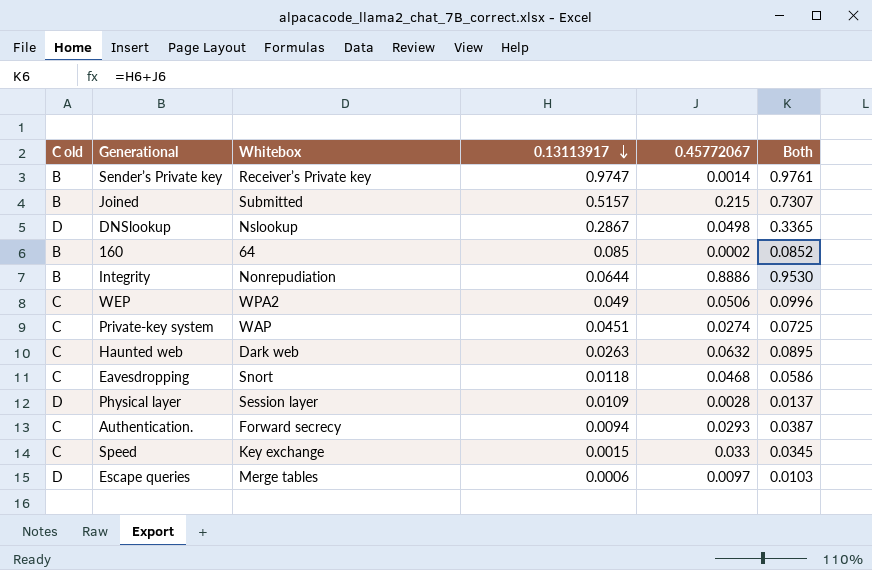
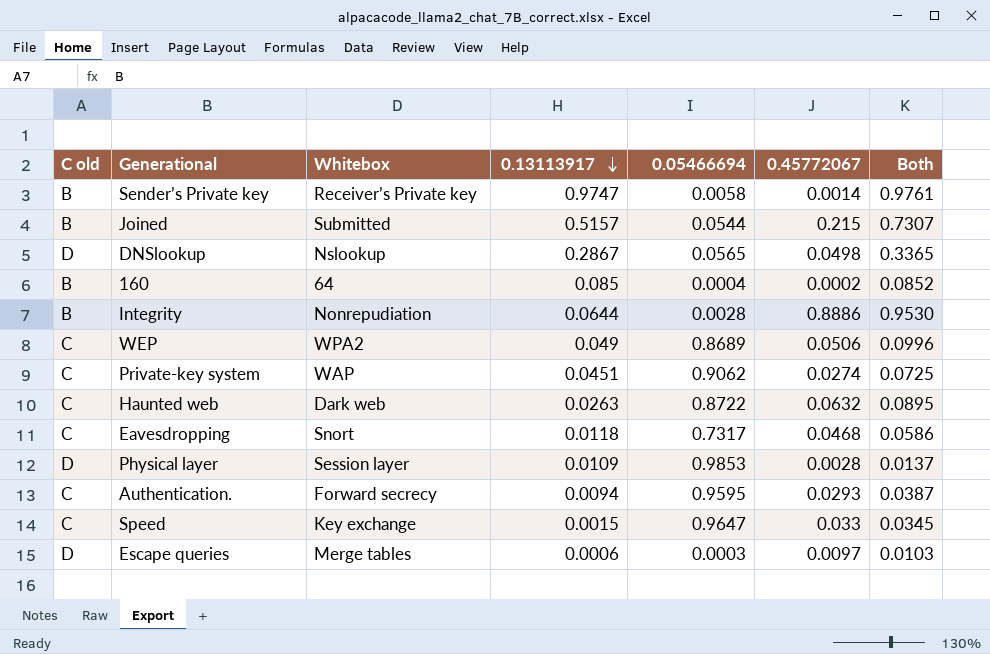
column 0.05466694 | position: none -> 5

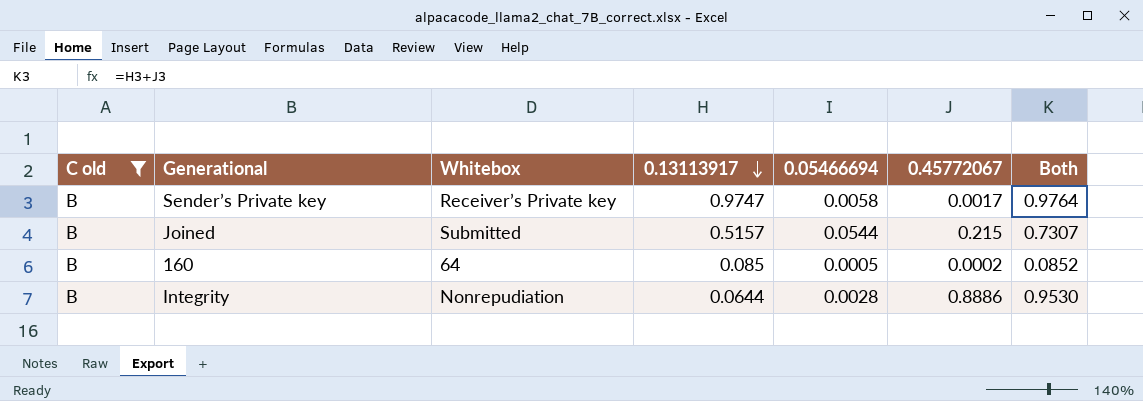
filter: none -> C old = B
Sender’s Private key | 0.45772067: 0.0014 -> 0.0017
Sender’s Private key | Both: 0.9761 -> 0.9764
160 | 0.05466694: 0.0004 -> 0.0005

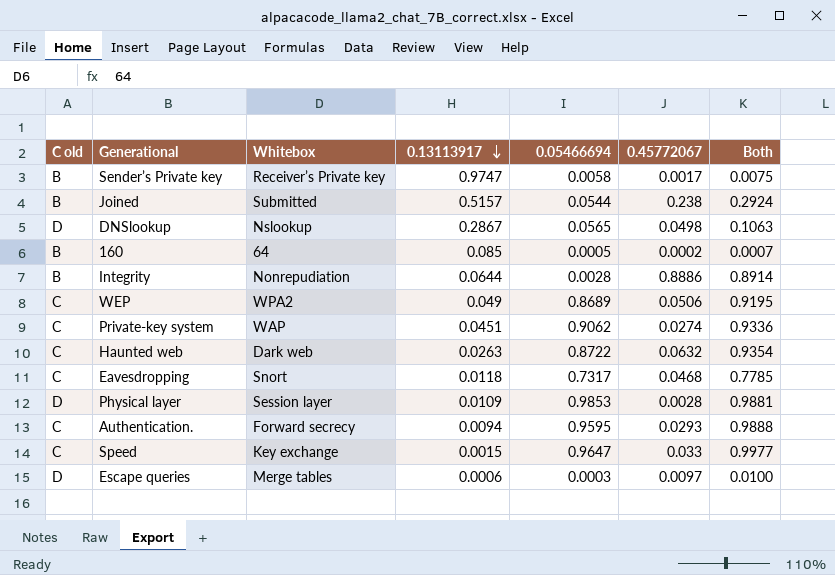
filter: C old = B -> none
column Both | formula: [0.13113917] + [0.45772067] -> [0.05466694] + [0.45772067]
Joined | 0.45772067: 0.215 -> 0.238

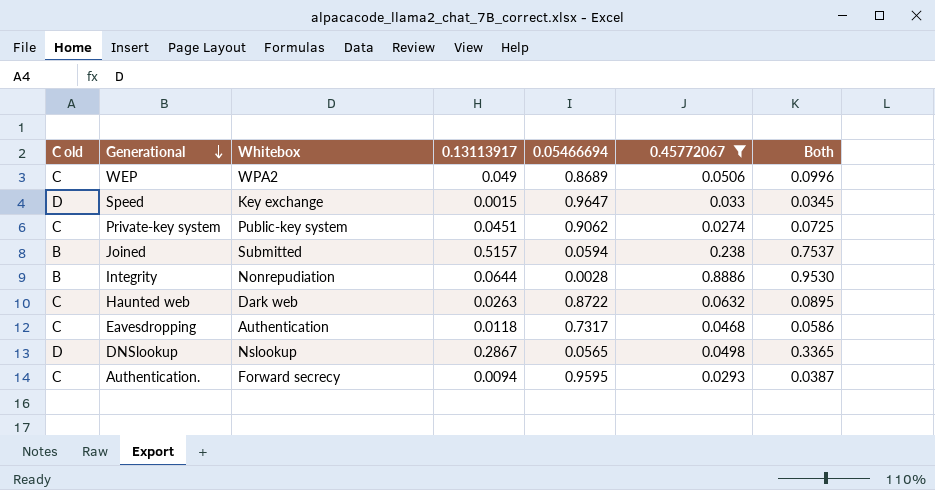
filter: none -> 0.45772067 >= 0.0274
row order: 0.13113917 descending -> Generational descending
column Both | formula: [0.05466694] + [0.45772067] -> [0.13113917] + [0.45772067]
Speed | C old: C -> D
Private-key system | Whitebox: WAP -> Public-key system
Joined | 0.05466694: 0.0544 -> 0.0594
Eavesdropping | Whitebox: Snort -> Authentication

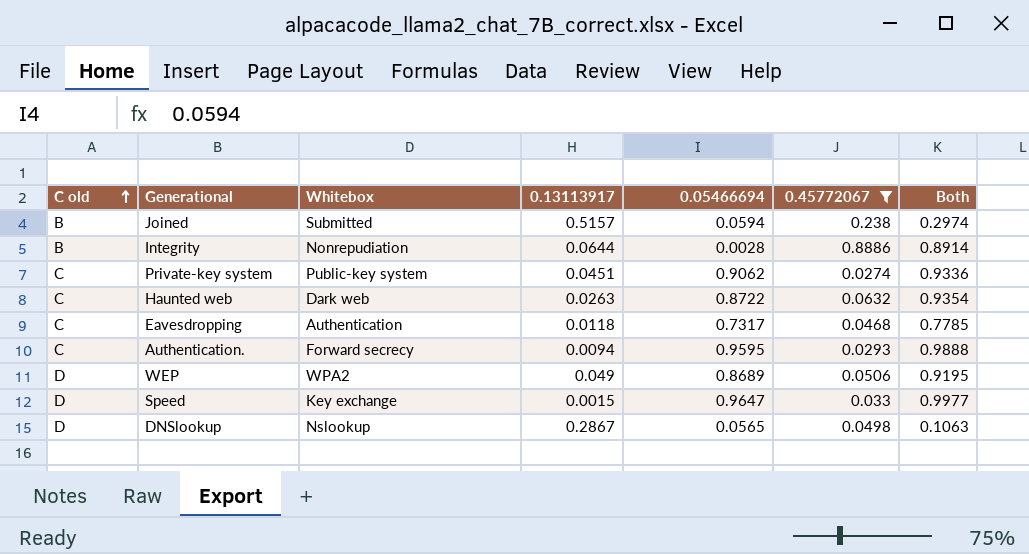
row order: Generational descending -> C old ascending
column Both | formula: [0.13113917] + [0.45772067] -> [0.05466694] + [0.45772067]
WEP | C old: C -> D

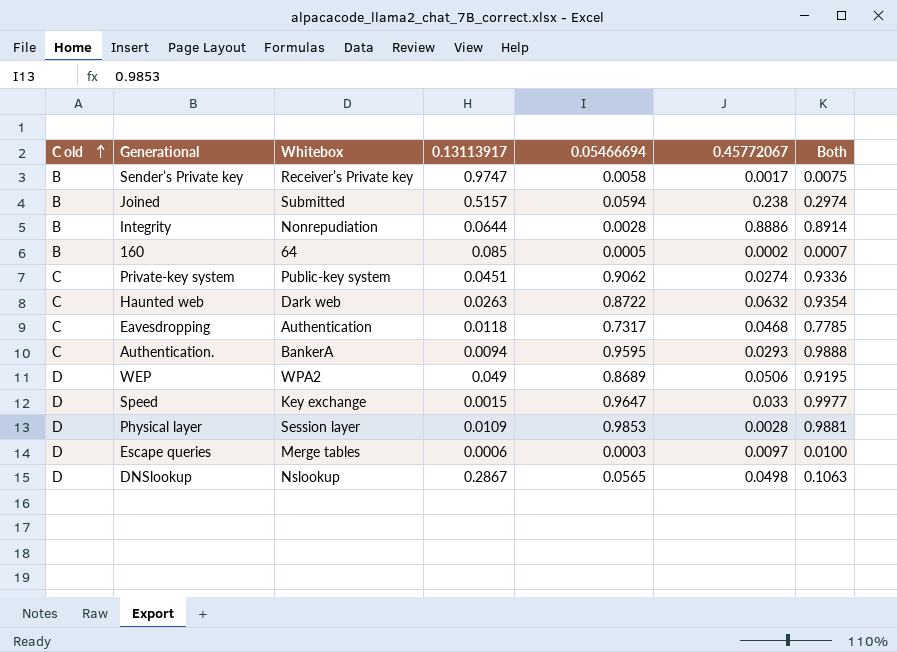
filter: 0.45772067 >= 0.0274 -> none
Authentication. | Whitebox: Forward secrecy -> BankerA

